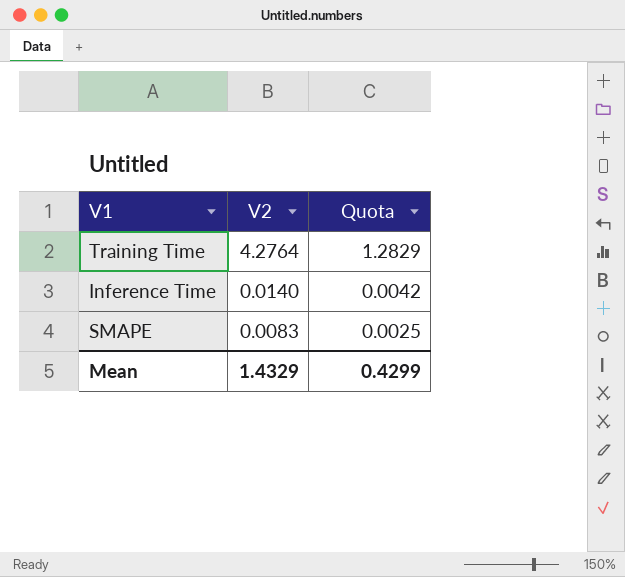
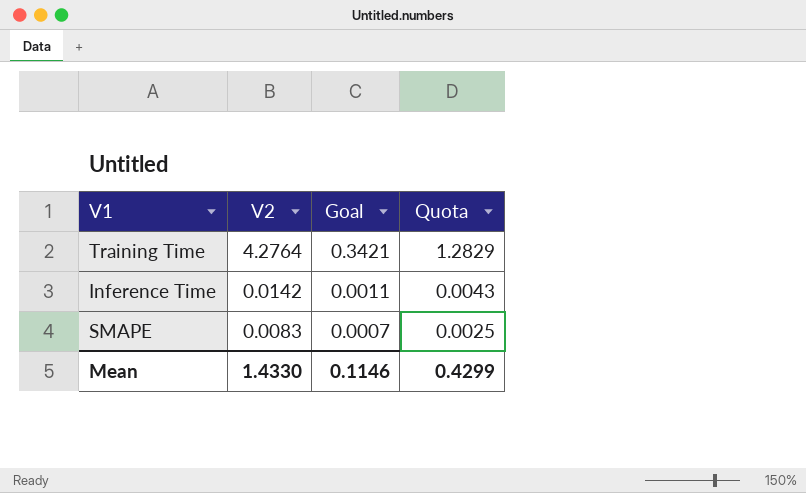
column Goal | formula: none -> [V2] * 0.08
Inference Time | V2: 0.0140 -> 0.0142
Inference Time | Quota: 0.0042 -> 0.0043
Mean | V2: 1.4329 -> 1.4330

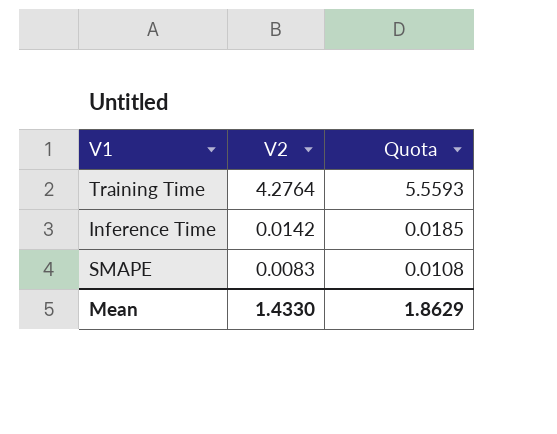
column Goal | formula: [V2] * 0.08 -> none
column Quota | formula: [V2] * 0.3 -> [V2] * 1.3
Mean | Quota: 0.4299 -> 1.8629

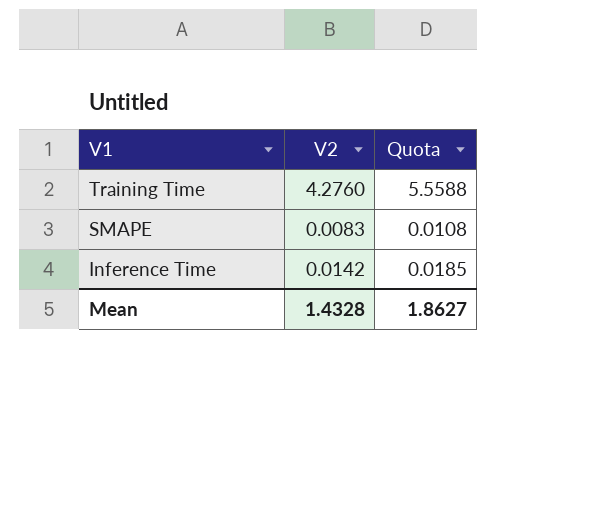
row order: V2 descending -> V1 descending
Training Time | V2: 4.2764 -> 4.2760
Training Time | Quota: 5.5593 -> 5.5588
Mean | V2: 1.4330 -> 1.4328
Mean | Quota: 1.8629 -> 1.8627

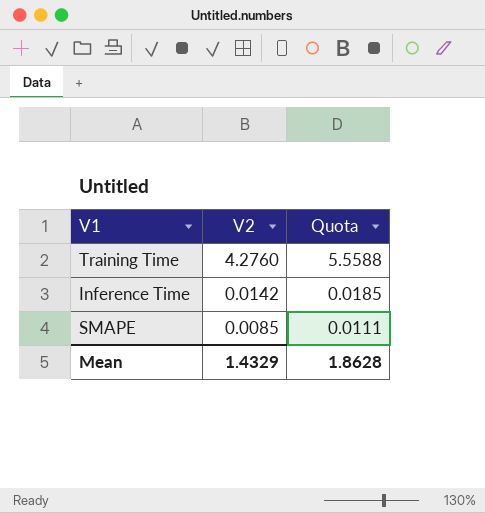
row order: V1 descending -> V2 descending
SMAPE | V2: 0.0083 -> 0.0085
SMAPE | Quota: 0.0108 -> 0.0111
Mean | V2: 1.4328 -> 1.4329
Mean | Quota: 1.8627 -> 1.8628

